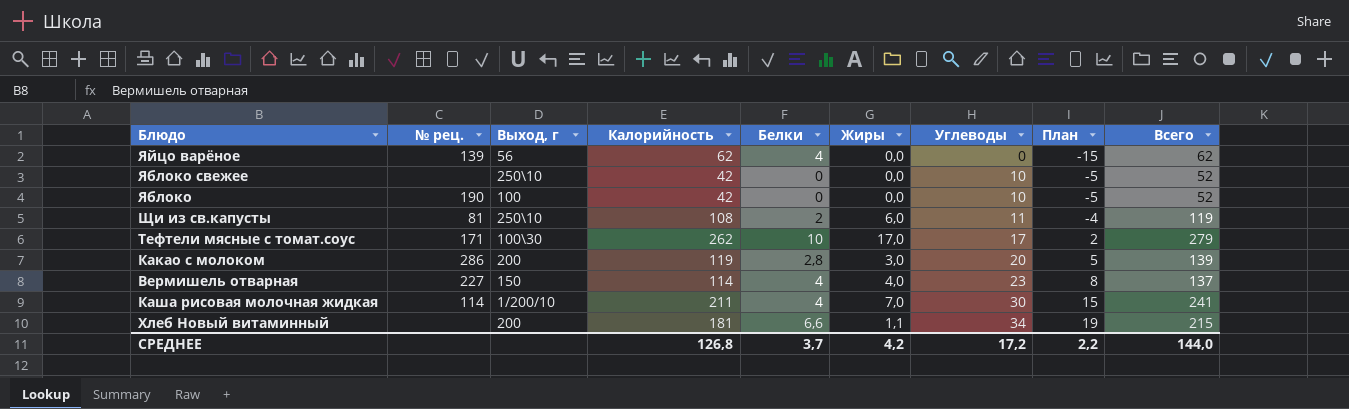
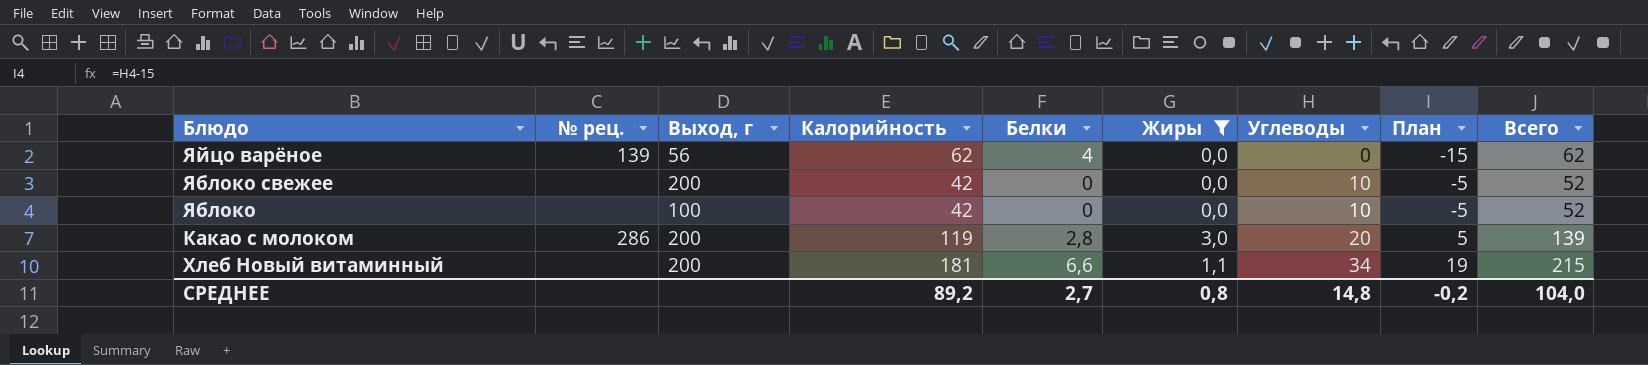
filter: none -> Жиры <= 3,0
Яблоко свежее | Выход, г: 250\10 -> 200
Яблоко | № рец.: 190 -> none
СРЕДНЕЕ | Калорийность: 126,8 -> 89,2
СРЕДНЕЕ | Белки: 3,7 -> 2,7
СРЕДНЕЕ | Жиры: 4,2 -> 0,8
СРЕДНЕЕ | Углеводы: 17,2 -> 14,8
СРЕДНЕЕ | План: 2,2 -> -0,2
СРЕДНЕЕ | Всего: 144,0 -> 104,0

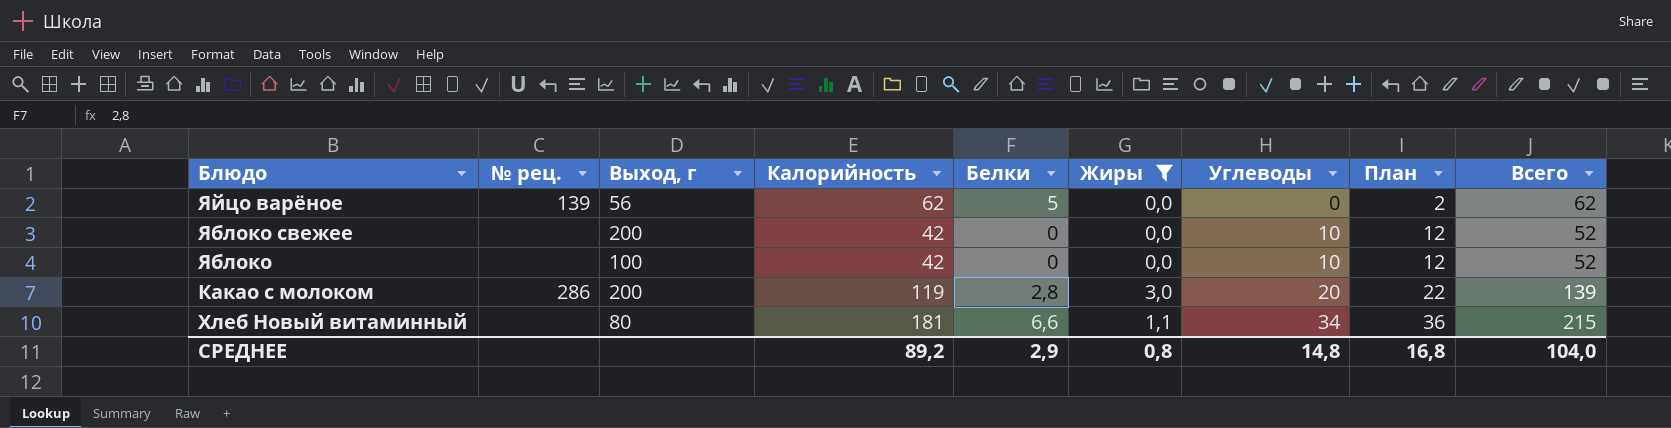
column План | formula: [Углеводы] - 15 -> [Углеводы] + 2
Яйцо варёное | Белки: 4 -> 5
Хлеб Новый витаминный | Выход, г: 200 -> 80
СРЕДНЕЕ | Белки: 2,7 -> 2,9
СРЕДНЕЕ | План: -0,2 -> 16,8

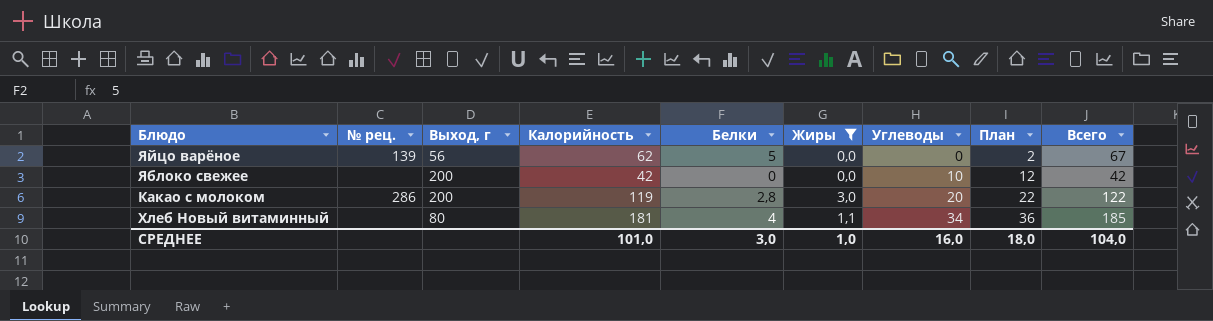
column Всего | formula: [Калорийность] + [Углеводы] -> [Калорийность] + [Белки]
row Яблоко: none | 100 | 42 | 0 | 0,0 | 10 | 12 | 52 -> none
Хлеб Новый витаминный | Белки: 6,6 -> 4
СРЕДНЕЕ | Калорийность: 89,2 -> 101,0
СРЕДНЕЕ | Белки: 2,9 -> 3,0
СРЕДНЕЕ | Жиры: 0,8 -> 1,0
СРЕДНЕЕ | Углеводы: 14,8 -> 16,0
СРЕДНЕЕ | План: 16,8 -> 18,0

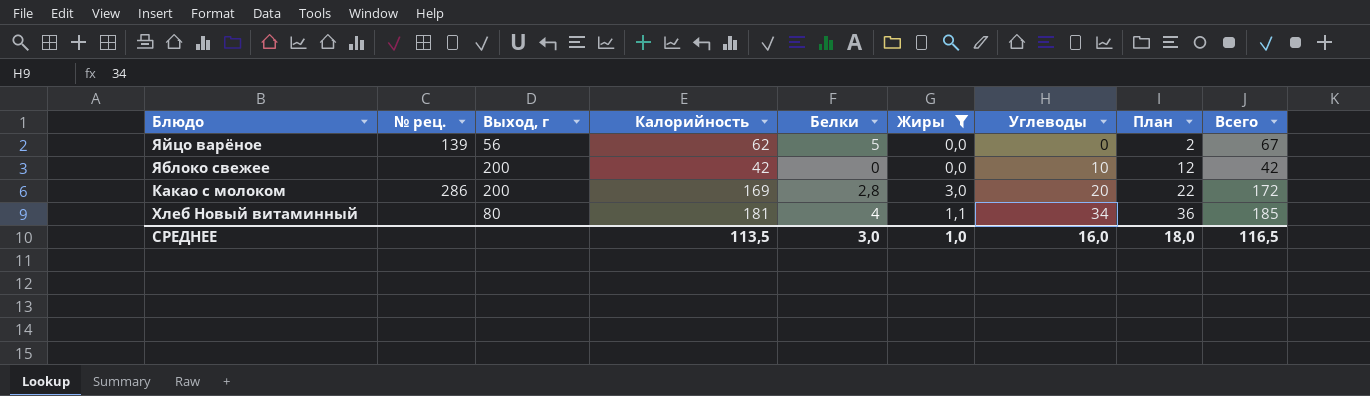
Какао с молоком | Калорийность: 119 -> 169
Какао с молоком | Всего: 122 -> 172
СРЕДНЕЕ | Калорийность: 101,0 -> 113,5
СРЕДНЕЕ | Всего: 104,0 -> 116,5

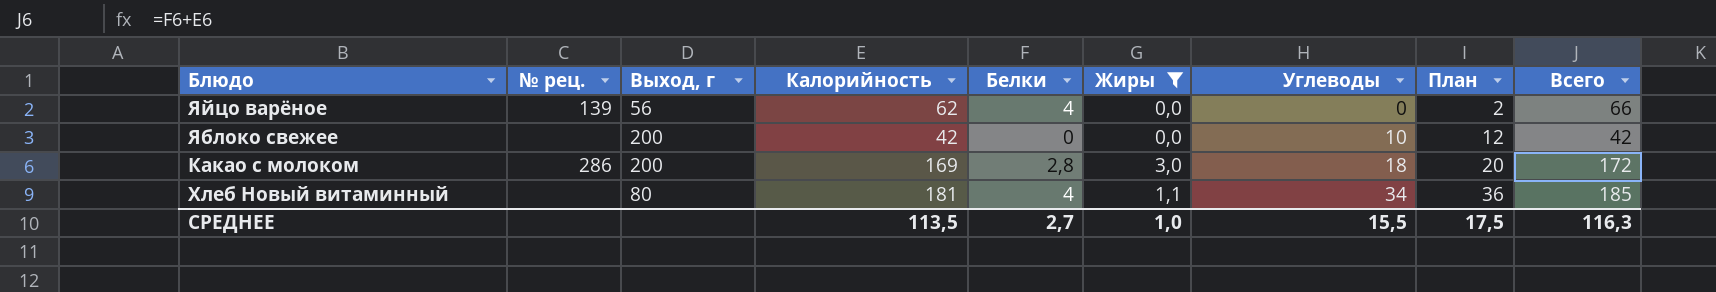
Яйцо варёное | Белки: 5 -> 4
Яйцо варёное | Всего: 67 -> 66
Какао с молоком | Углеводы: 20 -> 18
Какао с молоком | План: 22 -> 20
СРЕДНЕЕ | Белки: 3,0 -> 2,7
СРЕДНЕЕ | Углеводы: 16,0 -> 15,5
СРЕДНЕЕ | План: 18,0 -> 17,5
СРЕДНЕЕ | Всего: 116,5 -> 116,3

